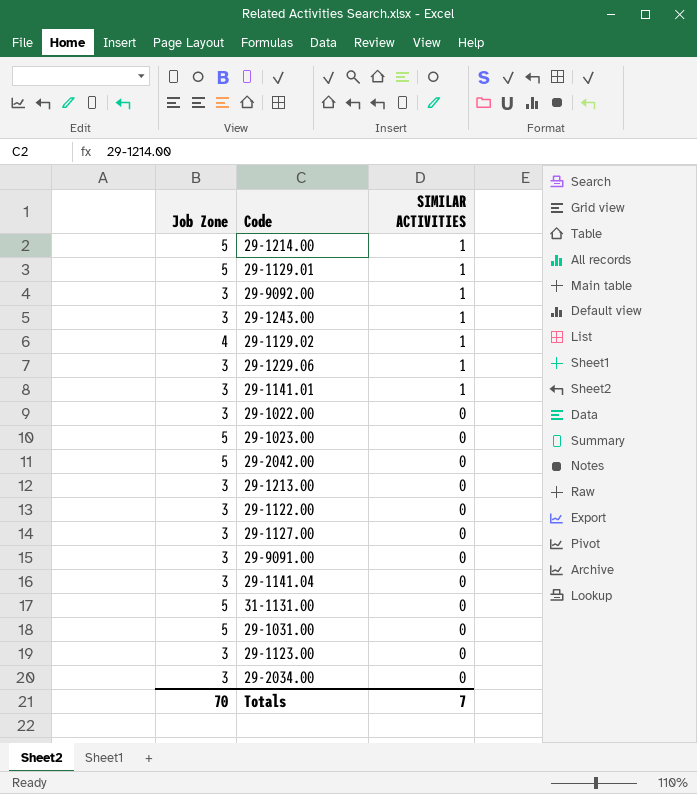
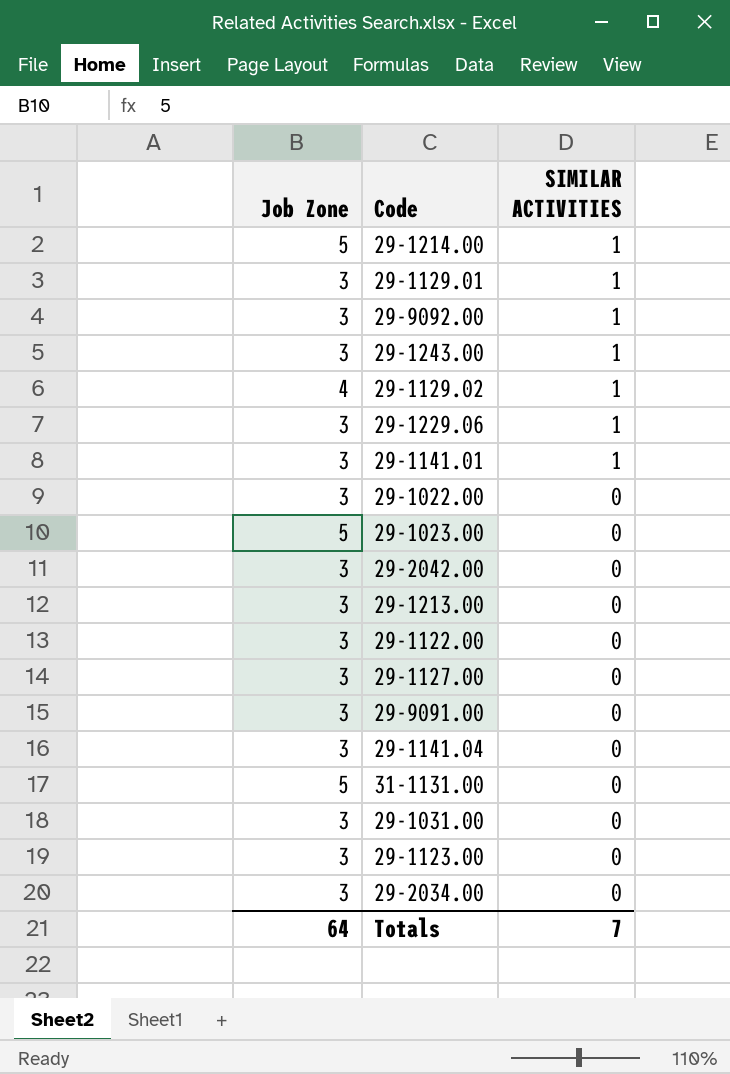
29-1129.01 | Job Zone: 5 -> 3
29-2042.00 | Job Zone: 5 -> 3
29-1031.00 | Job Zone: 5 -> 3
Totals | Job Zone: 70 -> 64

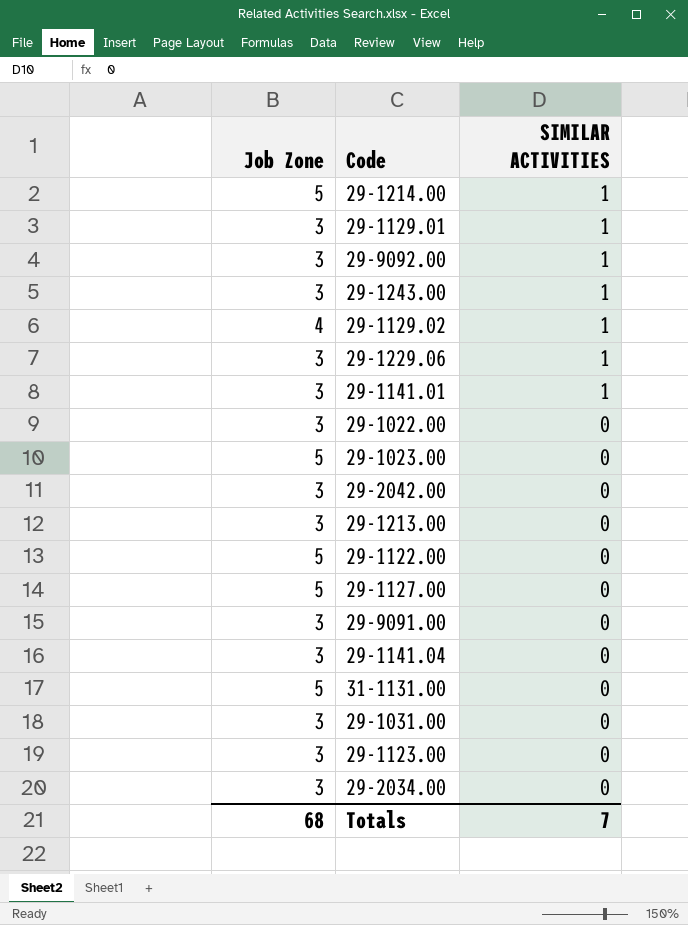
29-1122.00 | Job Zone: 3 -> 5
29-1127.00 | Job Zone: 3 -> 5
Totals | Job Zone: 64 -> 68

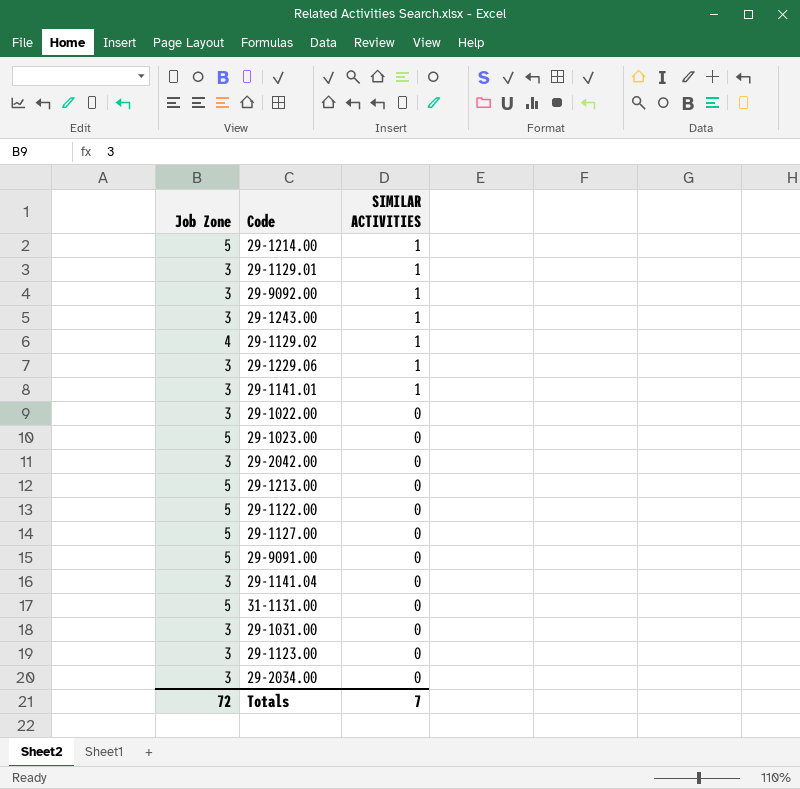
29-1213.00 | Job Zone: 3 -> 5
29-9091.00 | Job Zone: 3 -> 5
Totals | Job Zone: 68 -> 72

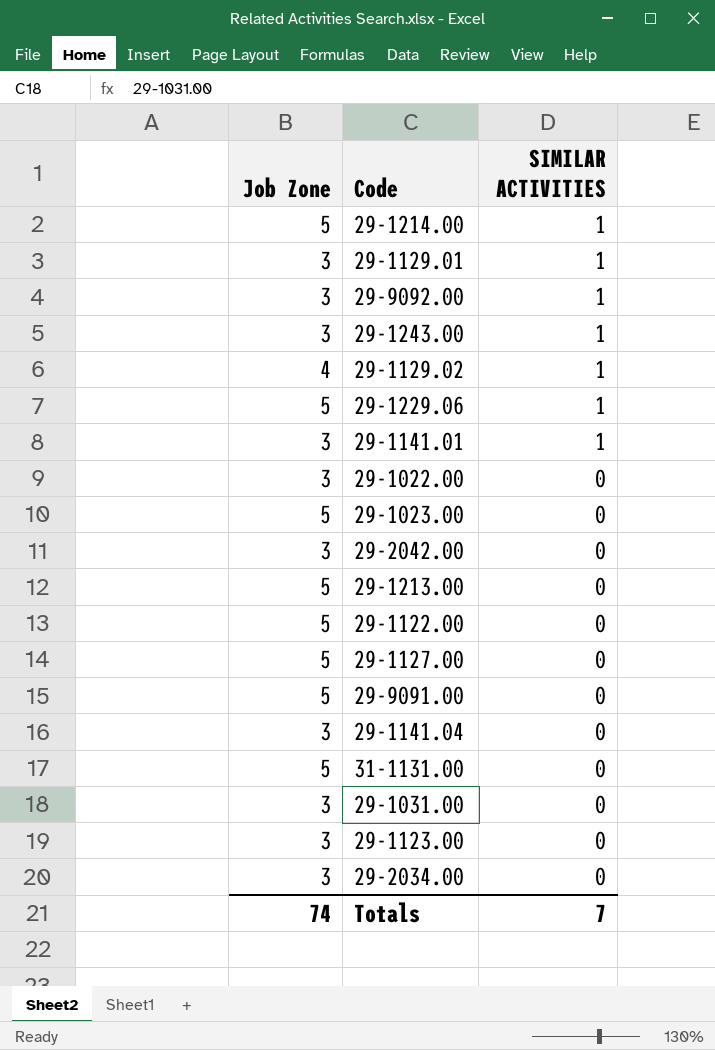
29-1229.06 | Job Zone: 3 -> 5
Totals | Job Zone: 72 -> 74

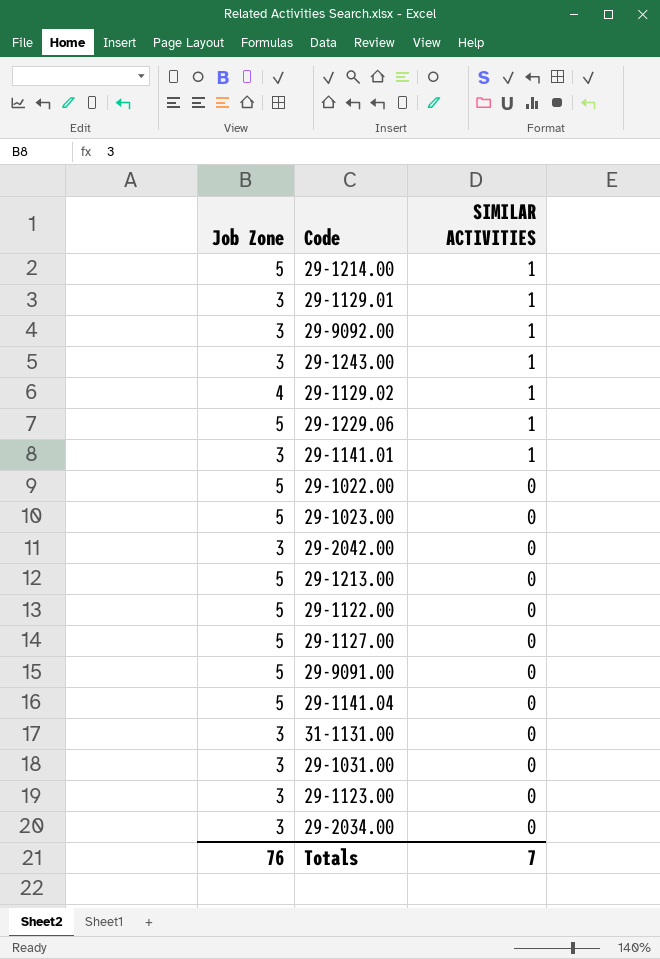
29-1022.00 | Job Zone: 3 -> 5
29-1141.04 | Job Zone: 3 -> 5
31-1131.00 | Job Zone: 5 -> 3
Totals | Job Zone: 74 -> 76

